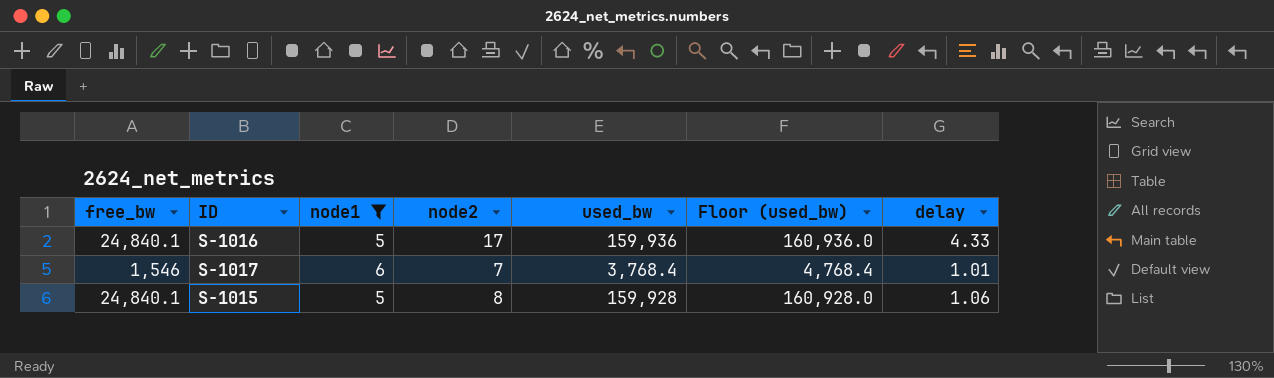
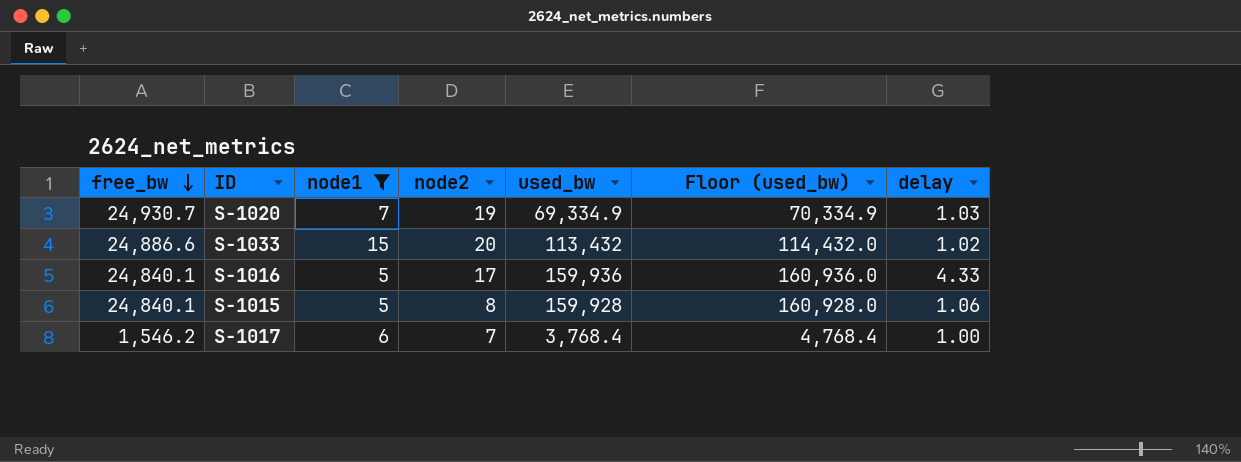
row order: none -> free_bw descending
row S-1020: none -> 24,930.7 | 7 | 19 | 69,334.9 | 70,334.9 | 1.03
row S-1033: none -> 24,886.6 | 15 | 20 | 113,432 | 114,432.0 | 1.02
S-1017 | free_bw: 1,546 -> 1,546.2
S-1017 | delay: 1.01 -> 1.00

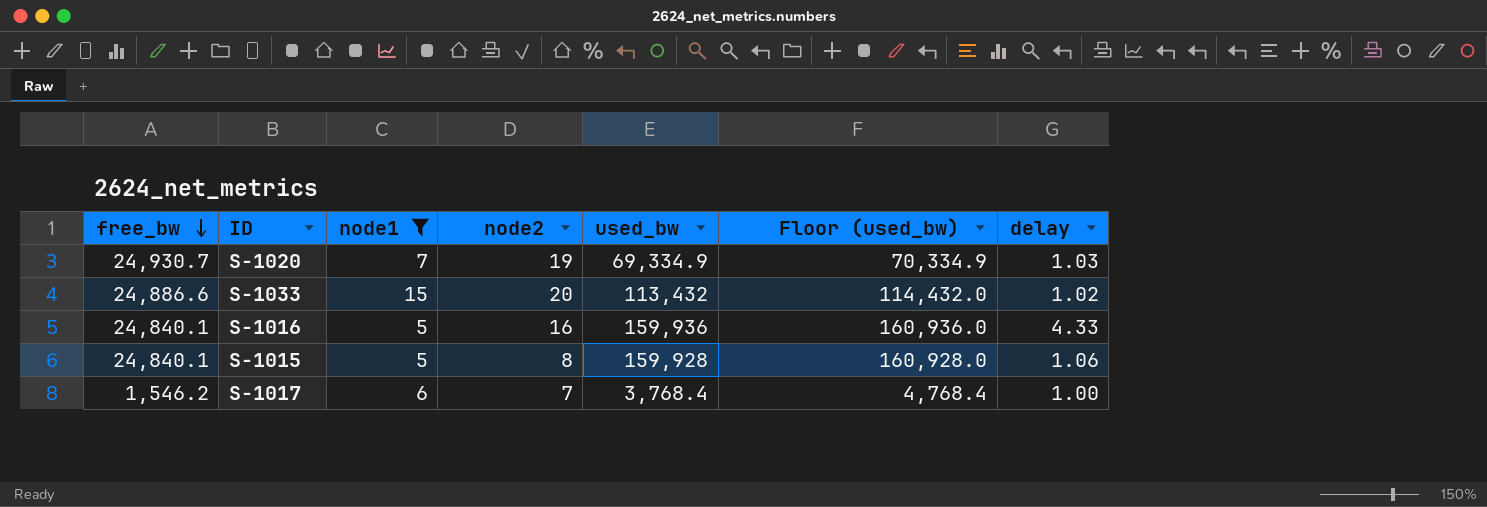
S-1016 | node2: 17 -> 16

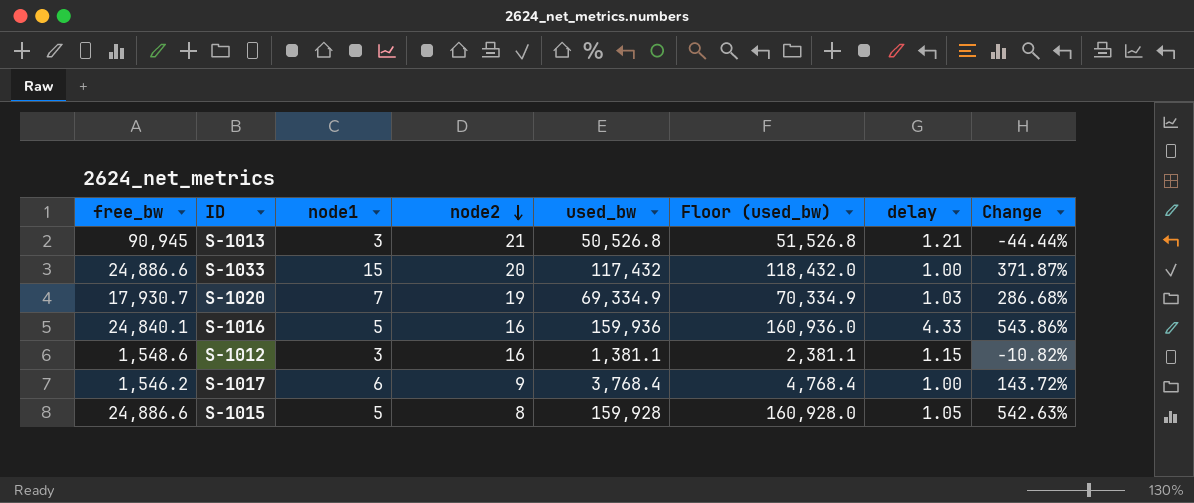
filter: node1 != 3 -> none
row order: free_bw descending -> node2 descending
column Change | formula: none -> ([used_bw] - [free_bw]) / [free_bw]
S-1033 | used_bw: 113,432 -> 117,432
S-1033 | Floor (used_bw): 114,432.0 -> 118,432.0
S-1033 | delay: 1.02 -> 1.00
S-1020 | free_bw: 24,930.7 -> 17,930.7
S-1017 | node2: 7 -> 9
S-1015 | free_bw: 24,840.1 -> 24,886.6
S-1015 | delay: 1.06 -> 1.05

